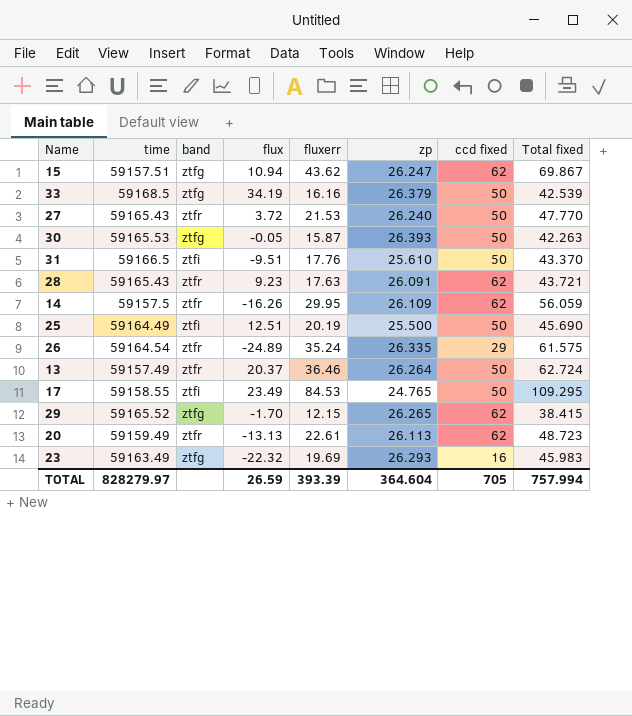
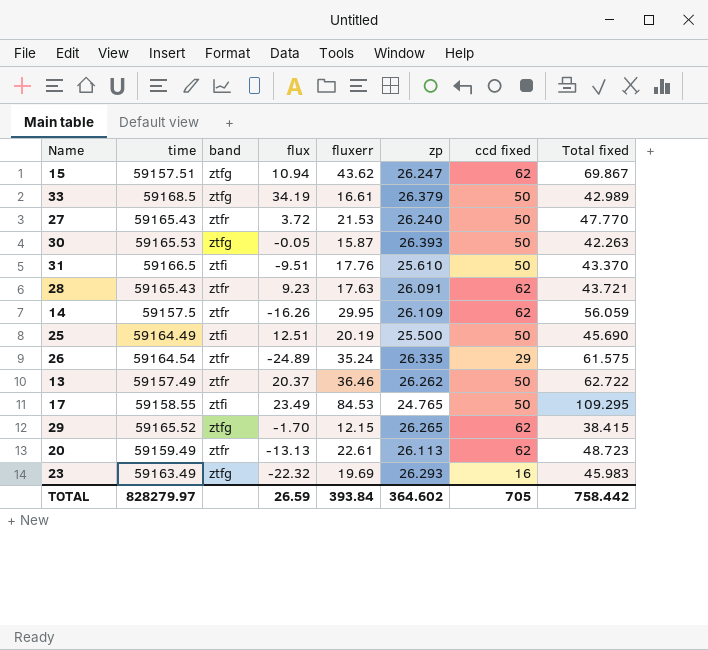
33 | fluxerr: 16.16 -> 16.61
33 | Total fixed: 42.539 -> 42.989
13 | zp: 26.264 -> 26.262
13 | Total fixed: 62.724 -> 62.722
TOTAL | fluxerr: 393.39 -> 393.84
TOTAL | zp: 364.604 -> 364.602
TOTAL | Total fixed: 757.994 -> 758.442

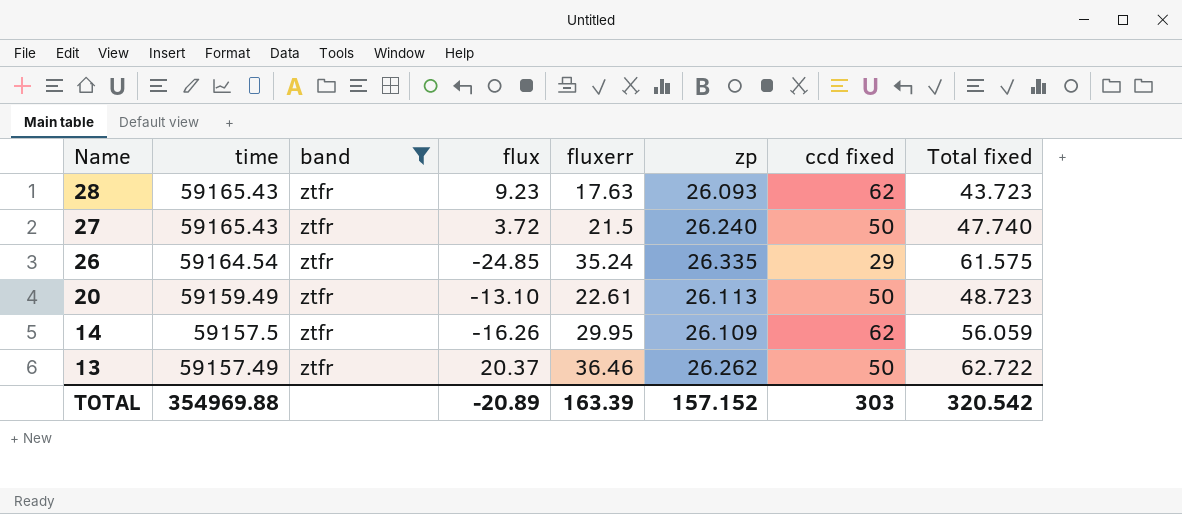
filter: none -> band = ztfr
row order: none -> Name descending
28 | zp: 26.091 -> 26.093
28 | Total fixed: 43.721 -> 43.723
27 | fluxerr: 21.53 -> 21.5
27 | Total fixed: 47.770 -> 47.740
26 | flux: -24.89 -> -24.85
20 | flux: -13.13 -> -13.10
20 | ccd fixed: 62 -> 50
TOTAL | time: 828279.97 -> 354969.88
TOTAL | flux: 26.59 -> -20.89
TOTAL | fluxerr: 393.84 -> 163.39
TOTAL | zp: 364.602 -> 157.152
TOTAL | ccd fixed: 705 -> 303
TOTAL | Total fixed: 758.442 -> 320.542

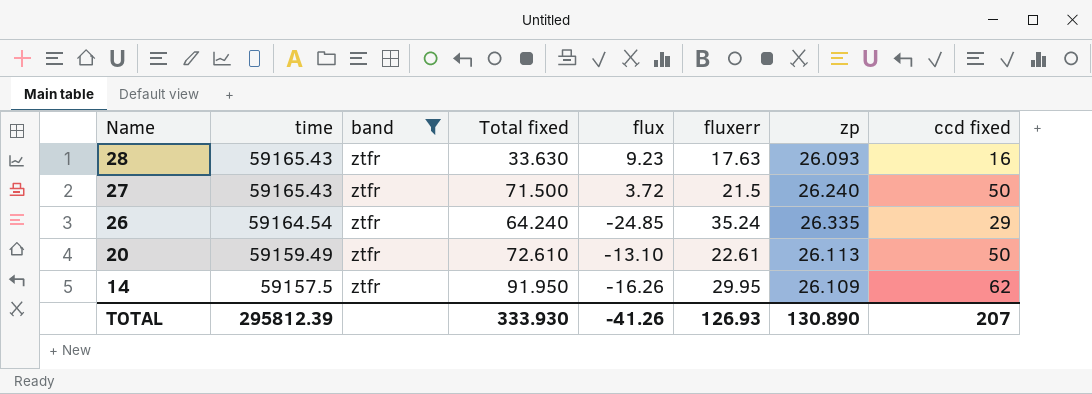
column Total fixed | formula: [fluxerr] + [zp] -> [fluxerr] + [ccd fixed]
column Total fixed | position: 8 -> 4
row 13: 59157.49 | ztfr | 20.37 | 36.46 | 26.262 | 50 | 62.722 -> none
28 | ccd fixed: 62 -> 16
TOTAL | time: 354969.88 -> 295812.39
TOTAL | Total fixed: 320.542 -> 333.930
TOTAL | flux: -20.89 -> -41.26
TOTAL | fluxerr: 163.39 -> 126.93
TOTAL | zp: 157.152 -> 130.890
TOTAL | ccd fixed: 303 -> 207

